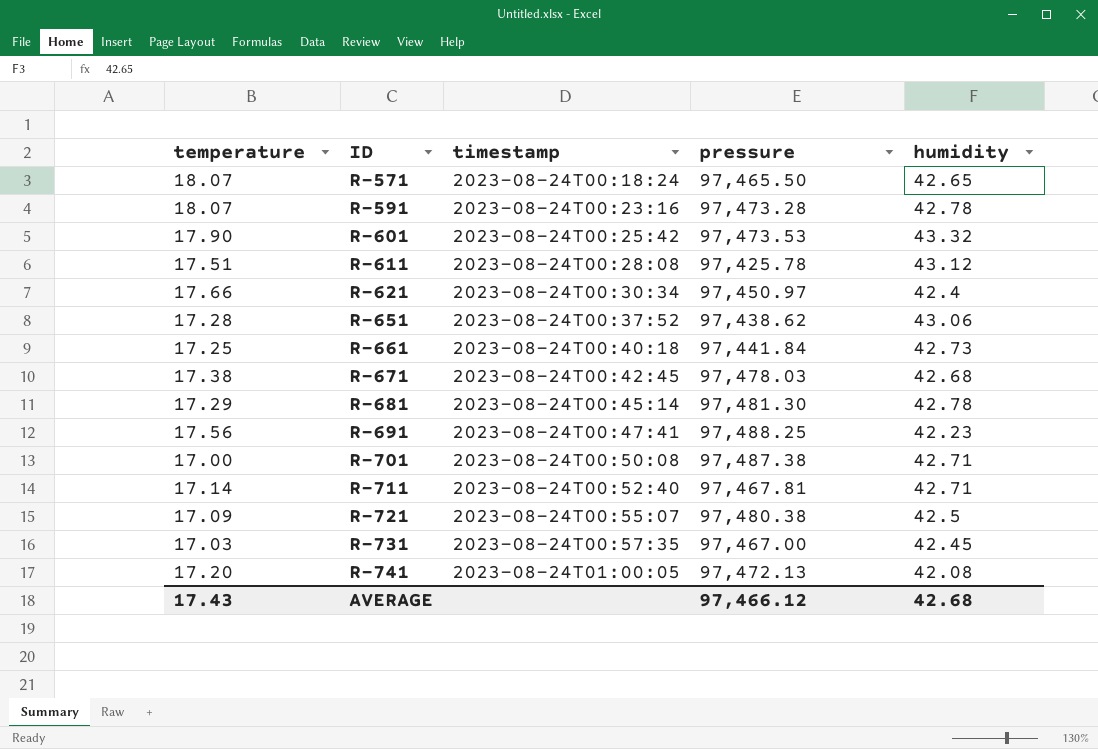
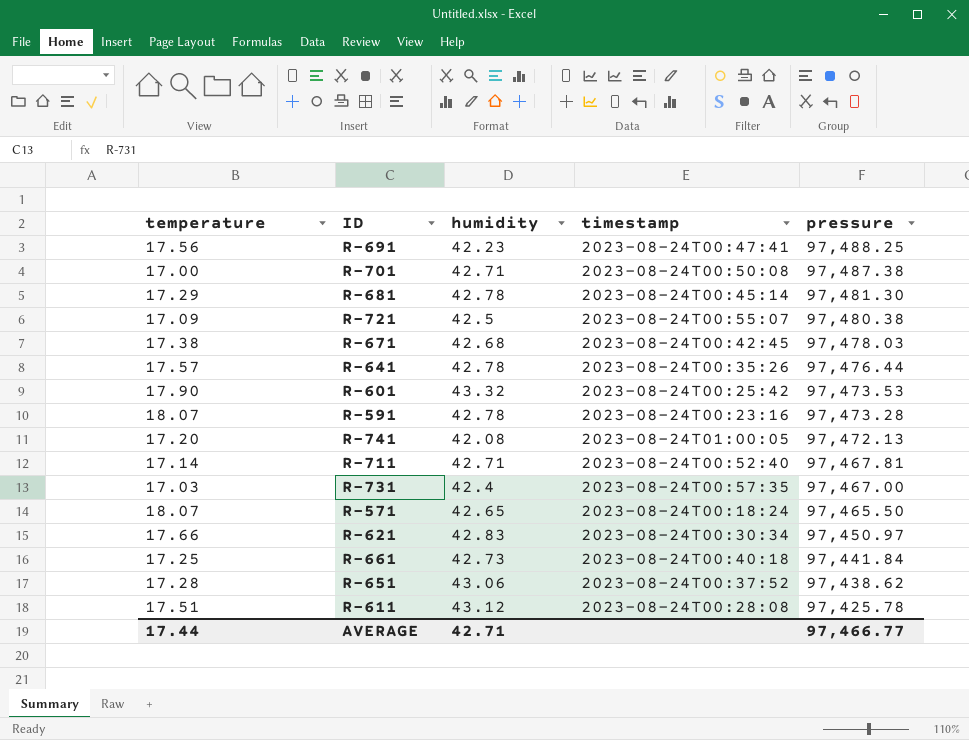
row order: ID ascending -> pressure descending
column humidity | position: 5 -> 3
row R-641: none -> 17.57 | 42.78 | 2023-08-24T00:35:26 | 97,476.44
R-731 | humidity: 42.45 -> 42.4
R-621 | humidity: 42.4 -> 42.83
AVERAGE | temperature: 17.43 -> 17.44
AVERAGE | humidity: 42.68 -> 42.71
AVERAGE | pressure: 97,466.12 -> 97,466.77

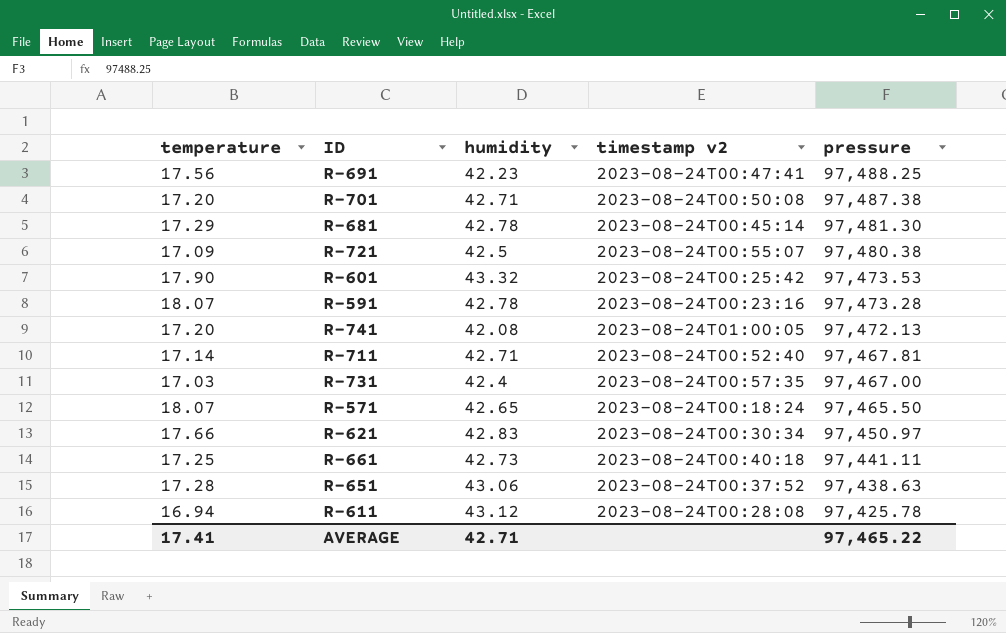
column name: timestamp -> timestamp v2
row R-671: 17.38 | 42.68 | 2023-08-24T00:42:45 | 97,478.03 -> none
row R-641: 17.57 | 42.78 | 2023-08-24T00:35:26 | 97,476.44 -> none
R-701 | temperature: 17.00 -> 17.20
R-661 | pressure: 97,441.84 -> 97,441.11
R-651 | pressure: 97,438.62 -> 97,438.63
R-611 | temperature: 17.51 -> 16.94
AVERAGE | temperature: 17.44 -> 17.41
AVERAGE | pressure: 97,466.77 -> 97,465.22

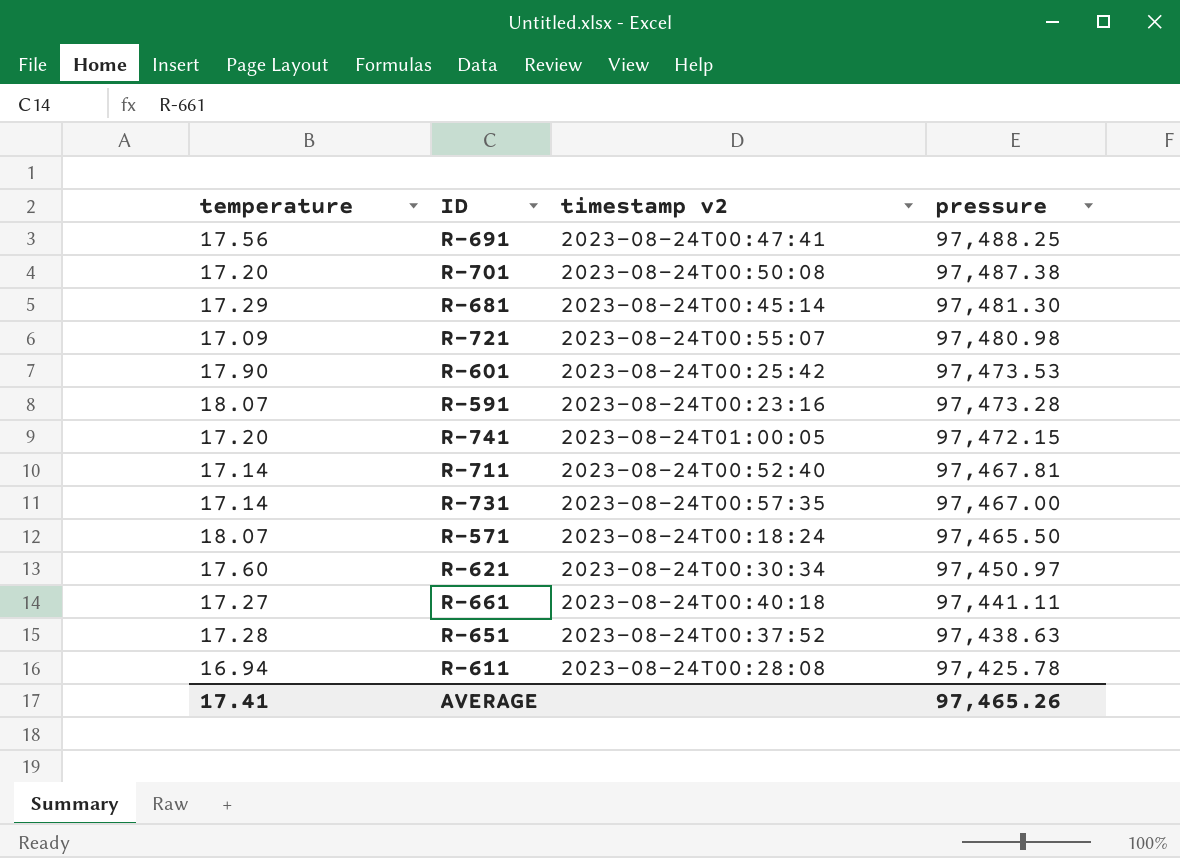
column humidity | position: 3 -> none
R-721 | pressure: 97,480.38 -> 97,480.98
R-741 | pressure: 97,472.13 -> 97,472.15
R-731 | temperature: 17.03 -> 17.14
R-621 | temperature: 17.66 -> 17.60
R-661 | temperature: 17.25 -> 17.27
AVERAGE | pressure: 97,465.22 -> 97,465.26

